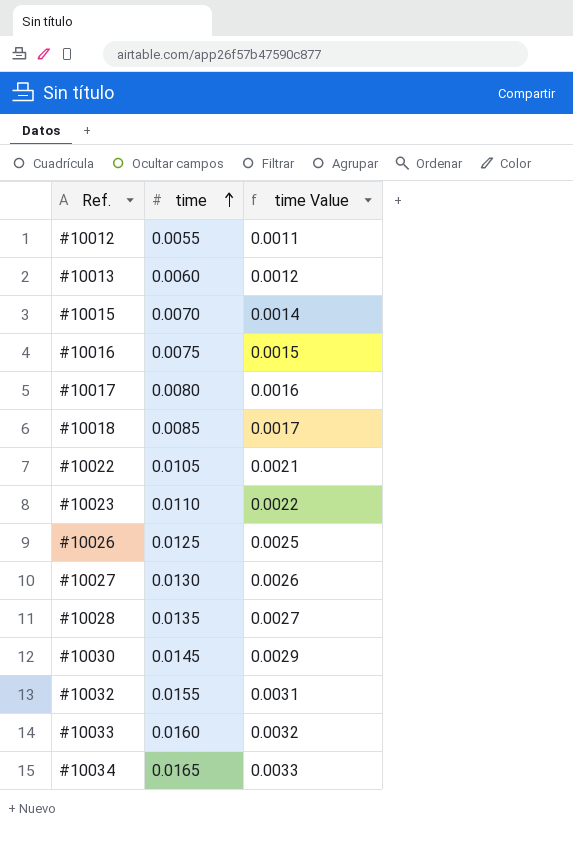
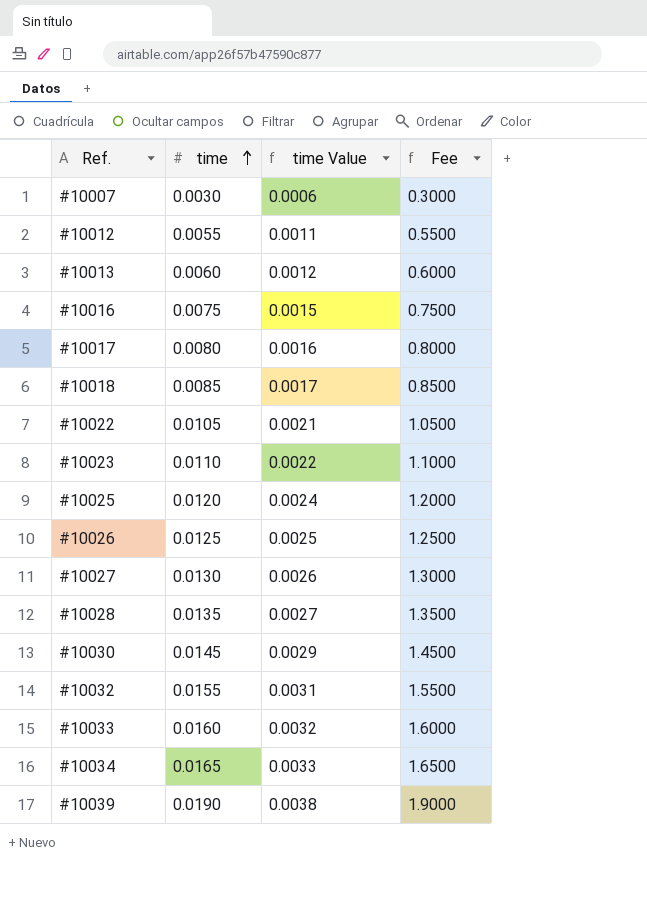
column Fee | formula: none -> [time] * 100
row #10015: 0.0070 | 0.0014 -> none
row #10007: none -> 0.0030 | 0.0006 | 0.3000
row #10025: none -> 0.0120 | 0.0024 | 1.2000
row #10039: none -> 0.0190 | 0.0038 | 1.9000

